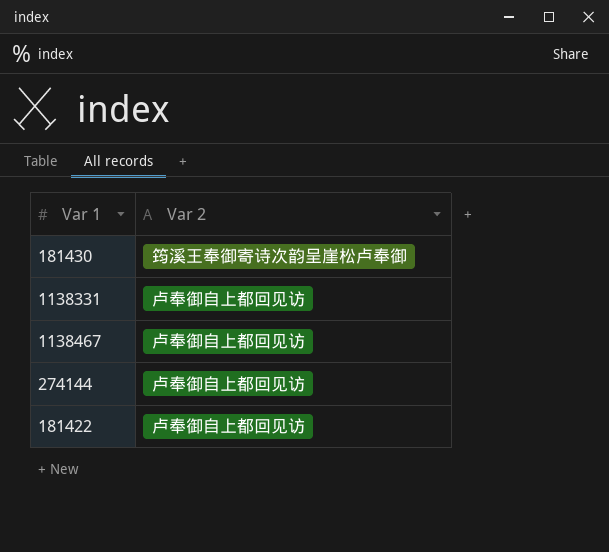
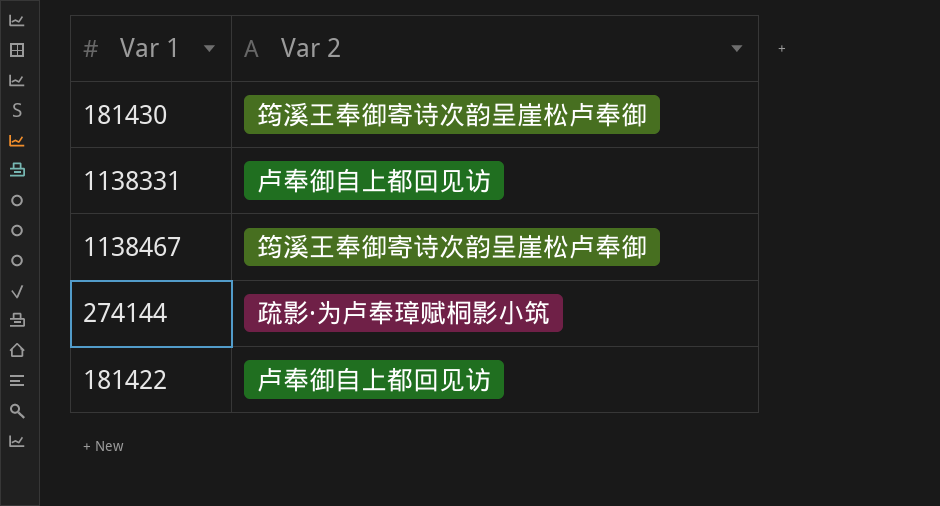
1138467 | Var 2: 卢奉御自上都回见访 -> 筠溪王奉御寄诗次韵呈崖松卢奉御
274144 | Var 2: 卢奉御自上都回见访 -> 疏影·为卢奉璋赋桐影小筑

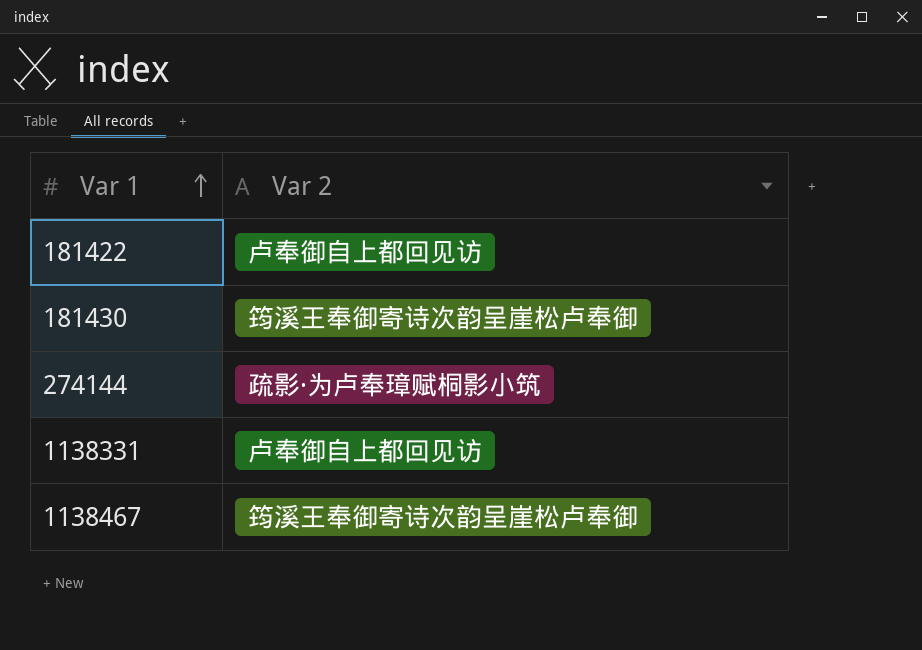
row order: none -> Var 1 ascending

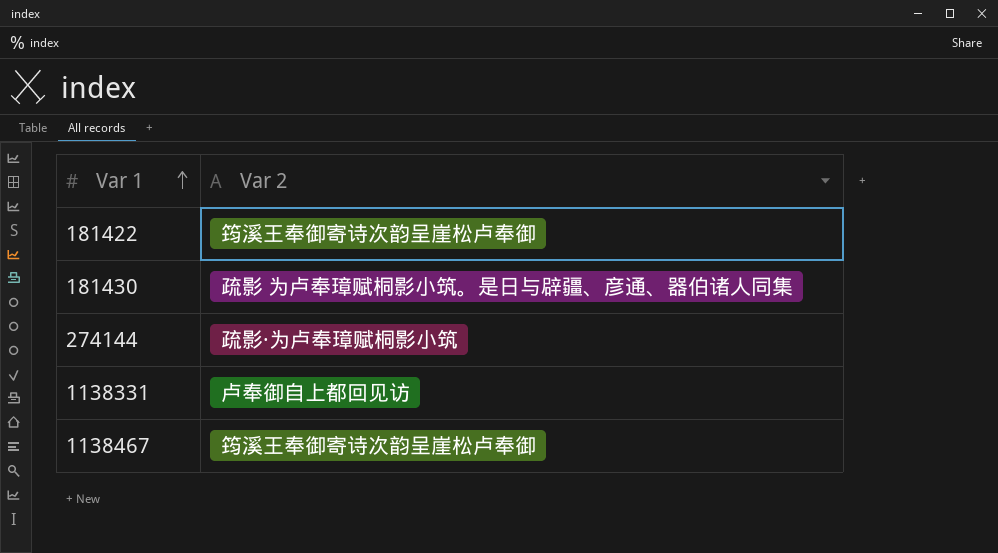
181422 | Var 2: 卢奉御自上都回见访 -> 筠溪王奉御寄诗次韵呈崖松卢奉御
181430 | Var 2: 筠溪王奉御寄诗次韵呈崖松卢奉御 -> 疏影 为卢奉璋赋桐影小筑。是日与辟疆、彦通、器伯诸人同集

